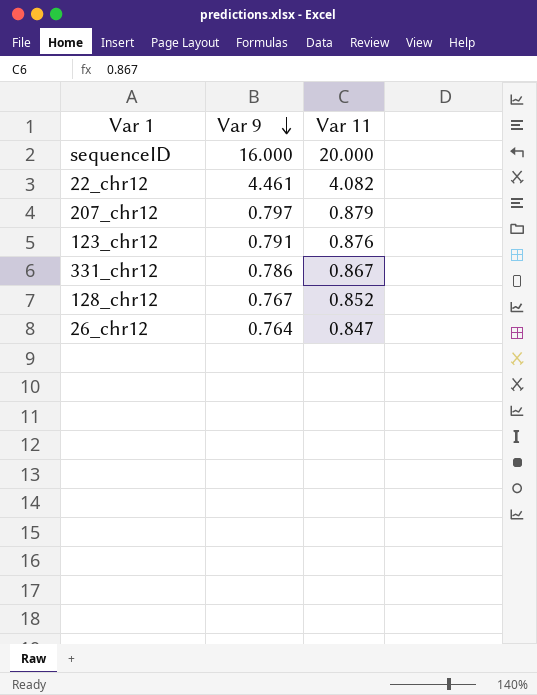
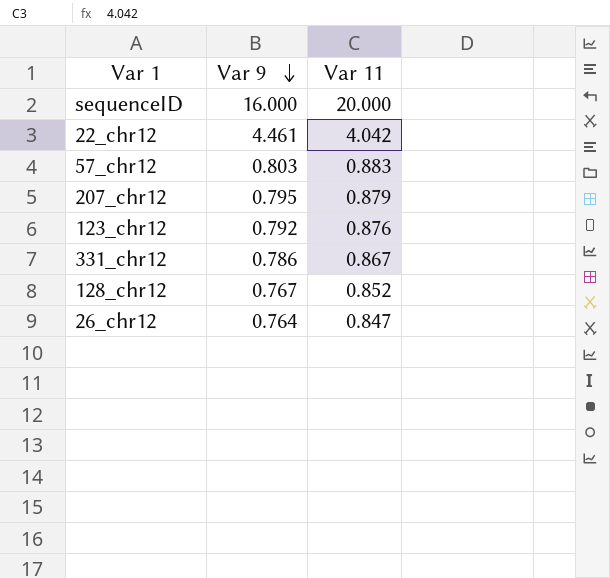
22_chr12 | Var 11: 4.082 -> 4.042
row 57_chr12: none -> 0.803 | 0.883
207_chr12 | Var 9: 0.797 -> 0.795
123_chr12 | Var 9: 0.791 -> 0.792

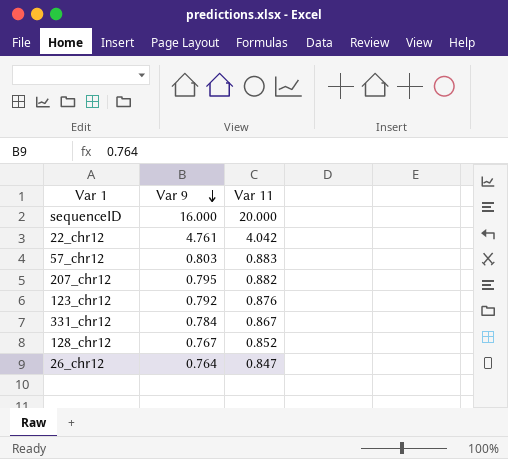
22_chr12 | Var 9: 4.461 -> 4.761
207_chr12 | Var 11: 0.879 -> 0.882
331_chr12 | Var 9: 0.786 -> 0.784

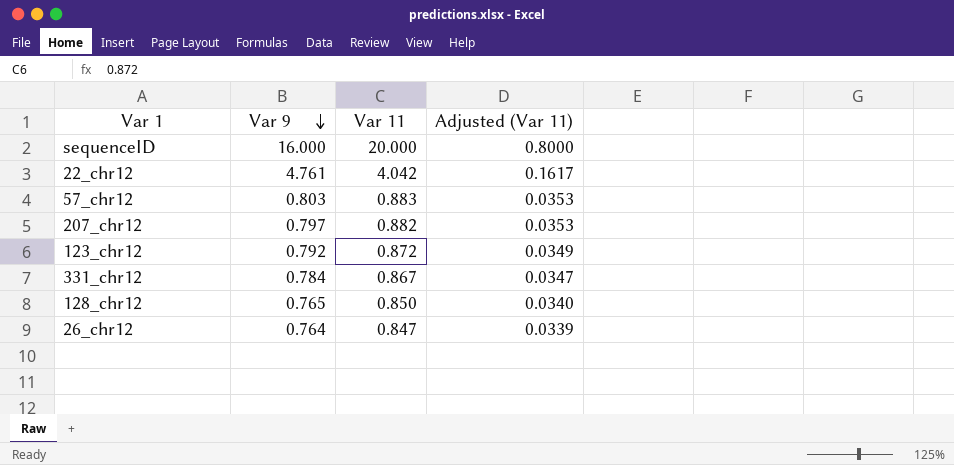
column Adjusted (Var 11) | formula: none -> [Var 11] * 0.04
207_chr12 | Var 9: 0.795 -> 0.797
123_chr12 | Var 11: 0.876 -> 0.872
128_chr12 | Var 9: 0.767 -> 0.765
128_chr12 | Var 11: 0.852 -> 0.850

